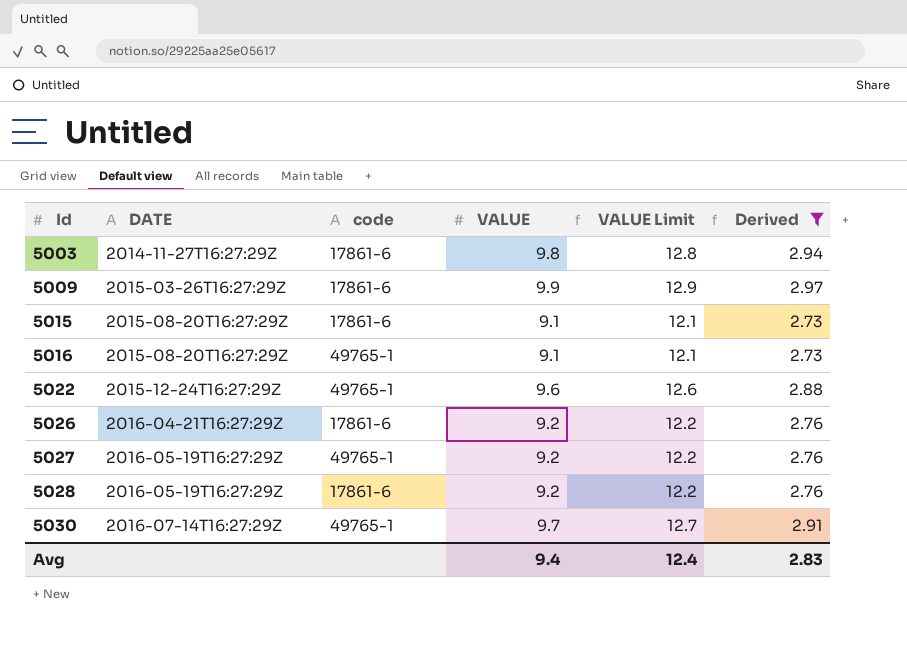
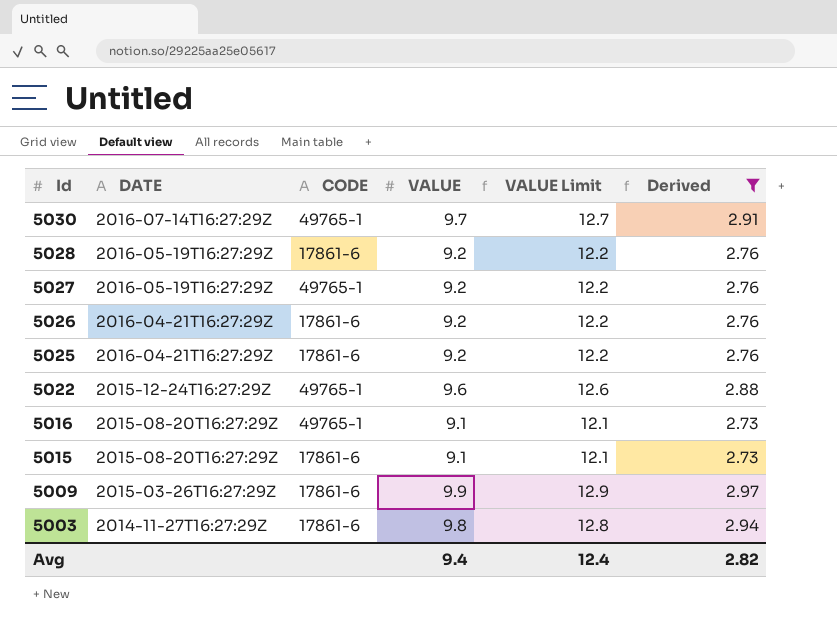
row order: Id ascending -> Id descending
column name: code -> CODE
row 5025: none -> 2016-04-21T16:27:29Z | 17861-6 | 9.2 | 12.2 | 2.76
Avg | Derived: 2.83 -> 2.82

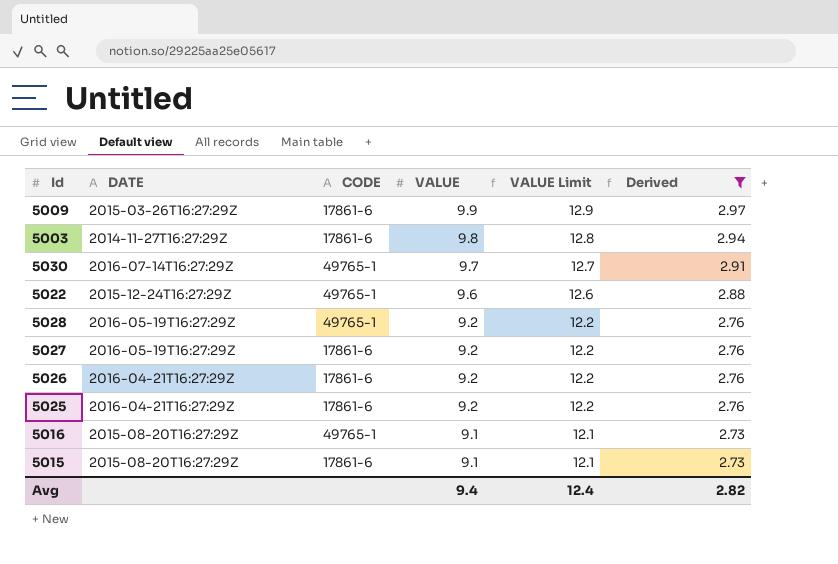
row order: Id descending -> VALUE descending
5028 | CODE: 17861-6 -> 49765-1
5027 | CODE: 49765-1 -> 17861-6

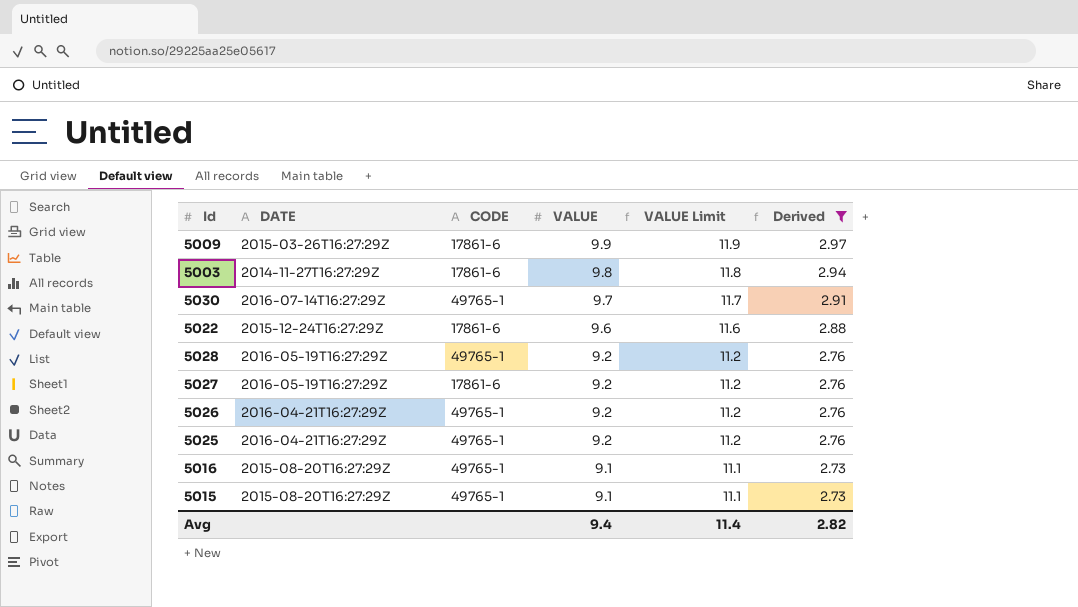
column VALUE Limit | formula: [VALUE] + 3 -> [VALUE] + 2
5022 | CODE: 49765-1 -> 17861-6
5026 | CODE: 17861-6 -> 49765-1
5025 | CODE: 17861-6 -> 49765-1
5015 | CODE: 17861-6 -> 49765-1
Avg | VALUE Limit: 12.4 -> 11.4

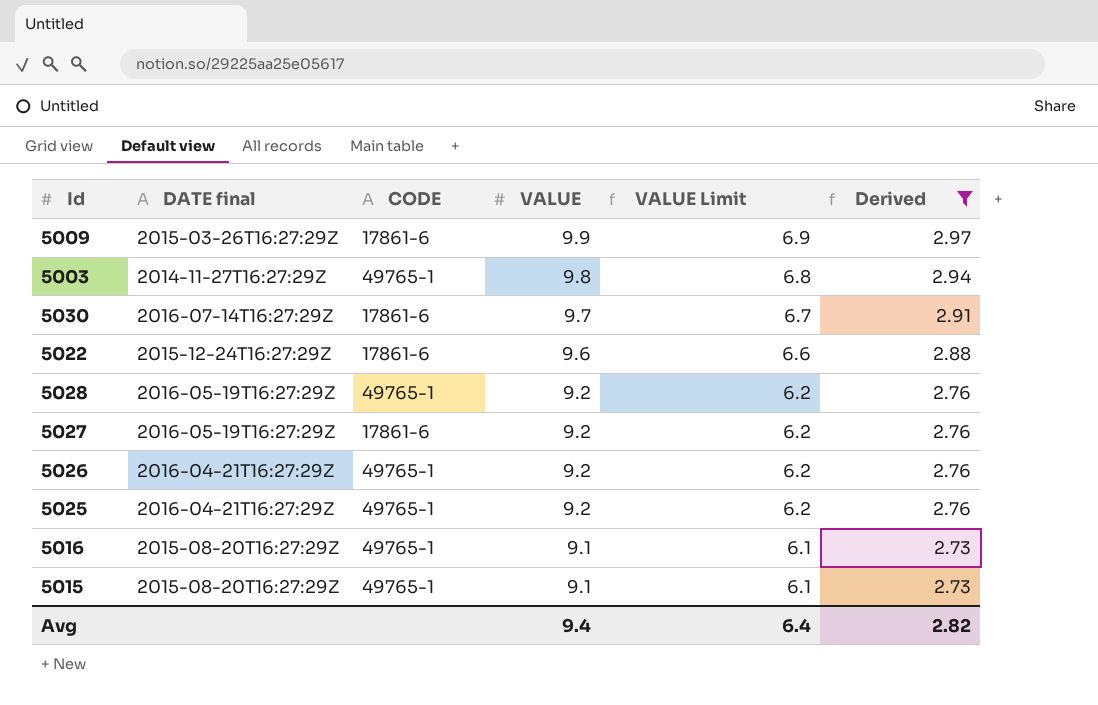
column name: DATE -> DATE final
column VALUE Limit | formula: [VALUE] + 2 -> [VALUE] - 3
5003 | CODE: 17861-6 -> 49765-1
5030 | CODE: 49765-1 -> 17861-6
Avg | VALUE Limit: 11.4 -> 6.4

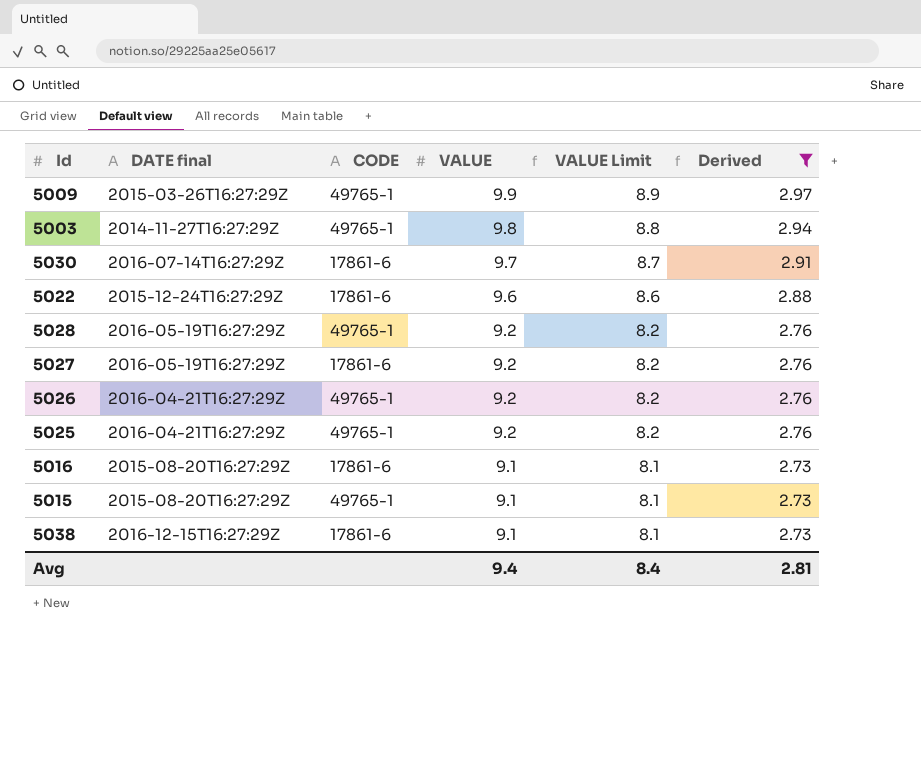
column VALUE Limit | formula: [VALUE] - 3 -> [VALUE] - 1
5009 | CODE: 17861-6 -> 49765-1
5016 | CODE: 49765-1 -> 17861-6
row 5038: none -> 2016-12-15T16:27:29Z | 17861-6 | 9.1 | 8.1 | 2.73
Avg | VALUE Limit: 6.4 -> 8.4
Avg | Derived: 2.82 -> 2.81

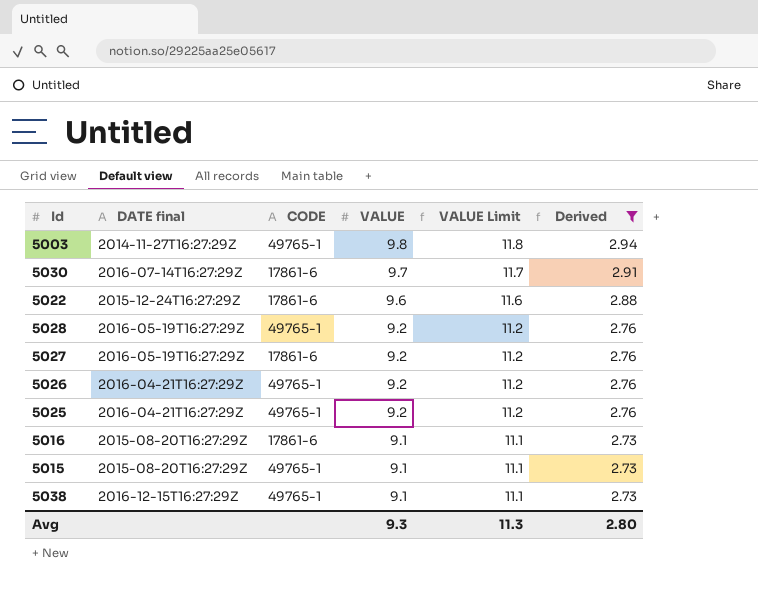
column VALUE Limit | formula: [VALUE] - 1 -> [VALUE] + 2
row 5009: 2015-03-26T16:27:29Z | 49765-1 | 9.9 | 8.9 | 2.97 -> none
5038 | CODE: 17861-6 -> 49765-1
Avg | VALUE: 9.4 -> 9.3
Avg | VALUE Limit: 8.4 -> 11.3
Avg | Derived: 2.81 -> 2.80

